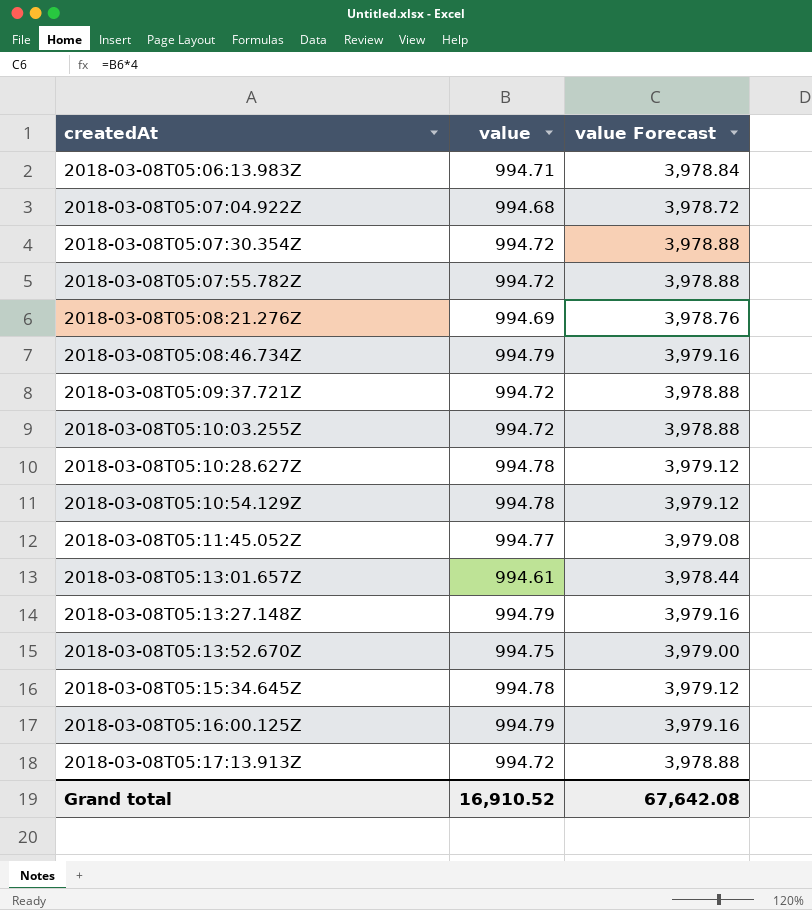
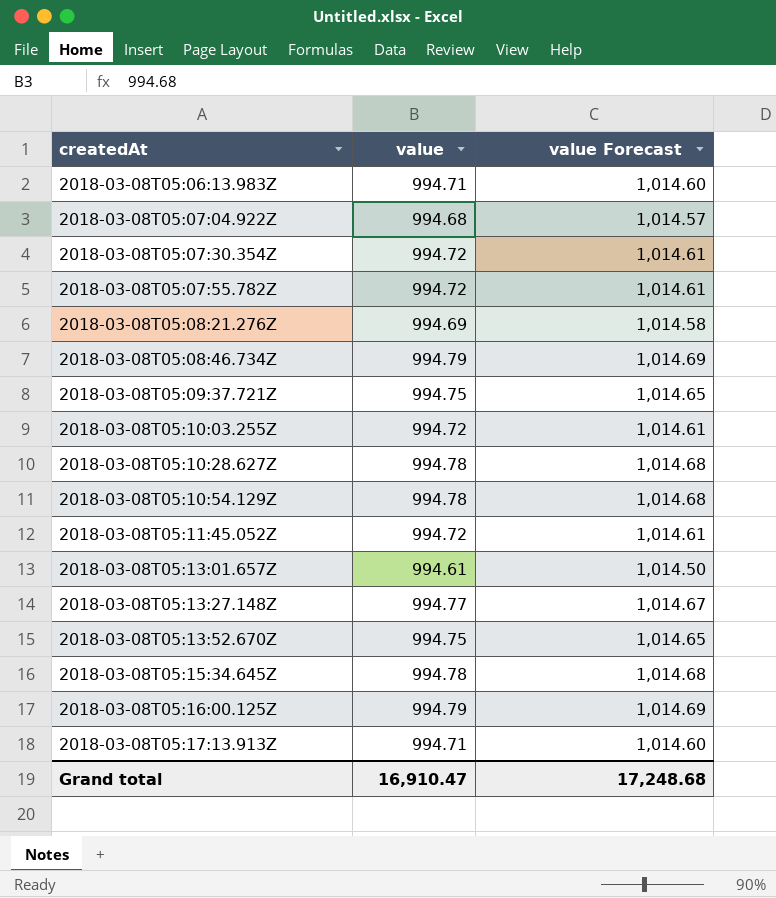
column value Forecast | formula: [value] * 4 -> [value] * 1.02
2018-03-08T05:09:37.721Z | value: 994.72 -> 994.75
2018-03-08T05:11:45.052Z | value: 994.77 -> 994.72
2018-03-08T05:13:27.148Z | value: 994.79 -> 994.77
2018-03-08T05:17:13.913Z | value: 994.72 -> 994.71
Grand total | value: 16,910.52 -> 16,910.47
Grand total | value Forecast: 67,642.08 -> 17,248.68

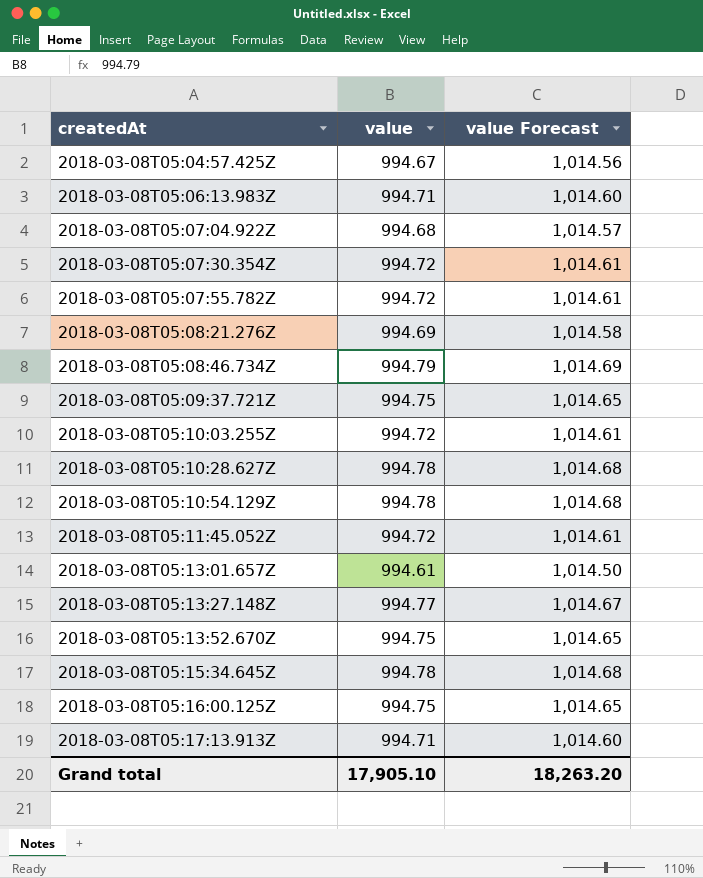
row 2018-03-08T05:04:57.425Z: none -> 994.67 | 1,014.56
2018-03-08T05:16:00.125Z | value: 994.79 -> 994.75
2018-03-08T05:16:00.125Z | value Forecast: 1,014.69 -> 1,014.65
Grand total | value: 16,910.47 -> 17,905.10
Grand total | value Forecast: 17,248.68 -> 18,263.20

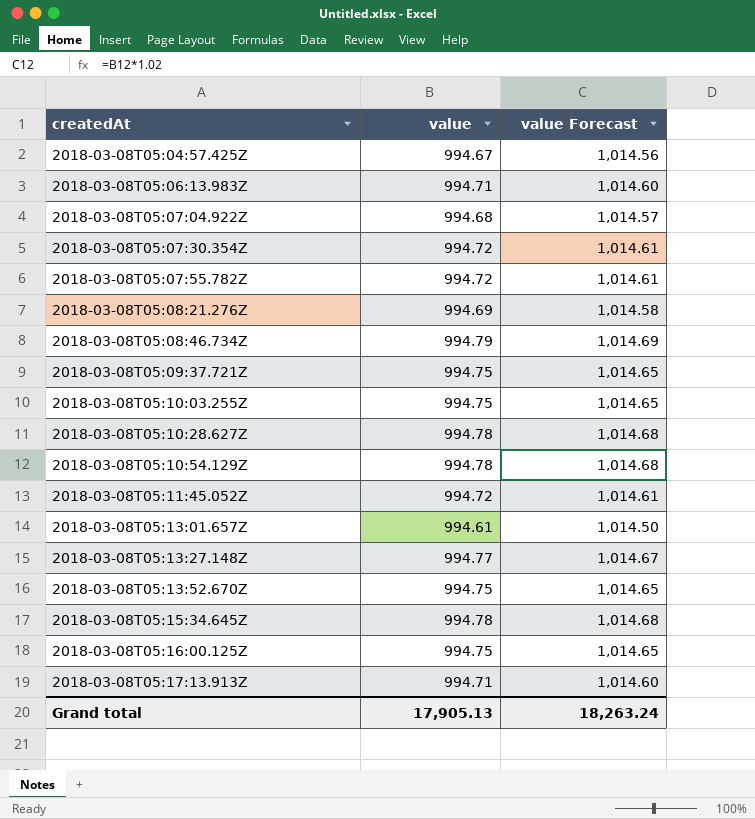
2018-03-08T05:10:03.255Z | value: 994.72 -> 994.75
2018-03-08T05:10:03.255Z | value Forecast: 1,014.61 -> 1,014.65
Grand total | value: 17,905.10 -> 17,905.13
Grand total | value Forecast: 18,263.20 -> 18,263.24

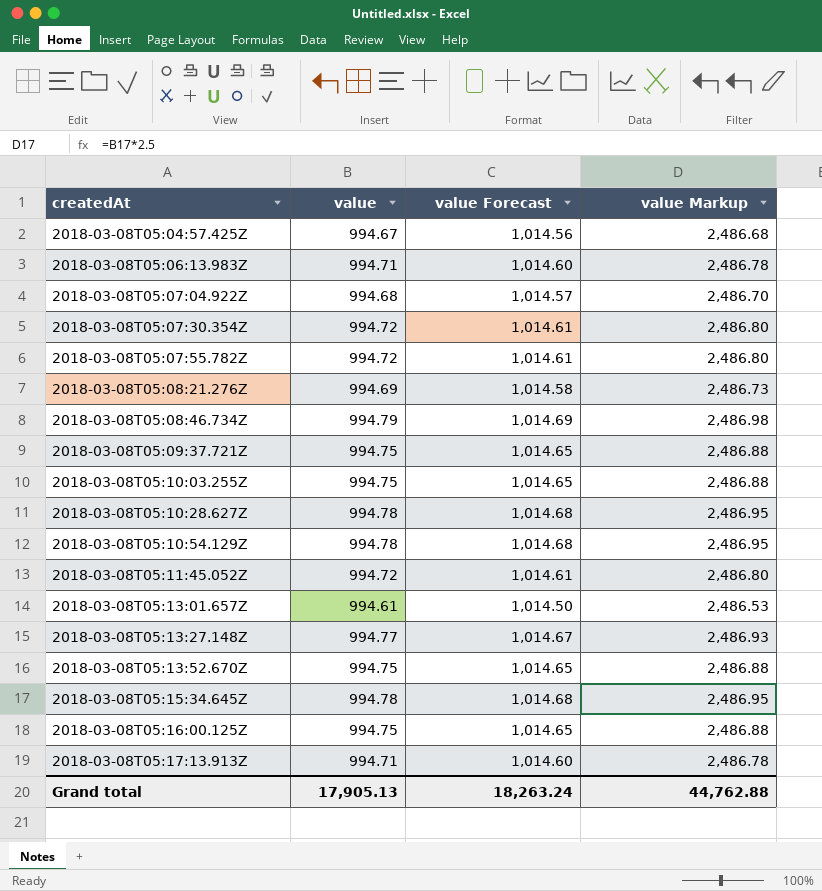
column value Markup | formula: none -> [value] * 2.5

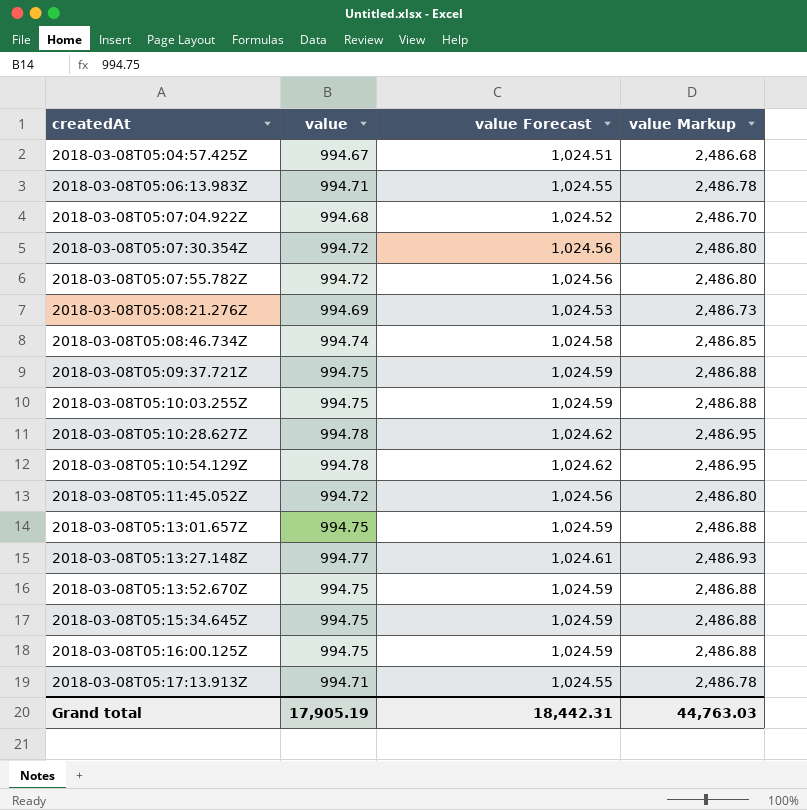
column value Forecast | formula: [value] * 1.02 -> [value] * 1.03
2018-03-08T05:08:46.734Z | value: 994.79 -> 994.74
2018-03-08T05:08:46.734Z | value Markup: 2,486.98 -> 2,486.85
2018-03-08T05:13:01.657Z | value: 994.61 -> 994.75
2018-03-08T05:13:01.657Z | value Markup: 2,486.53 -> 2,486.88
2018-03-08T05:15:34.645Z | value: 994.78 -> 994.75
2018-03-08T05:15:34.645Z | value Markup: 2,486.95 -> 2,486.88
Grand total | value: 17,905.13 -> 17,905.19
Grand total | value Forecast: 18,263.24 -> 18,442.31
Grand total | value Markup: 44,762.88 -> 44,763.03

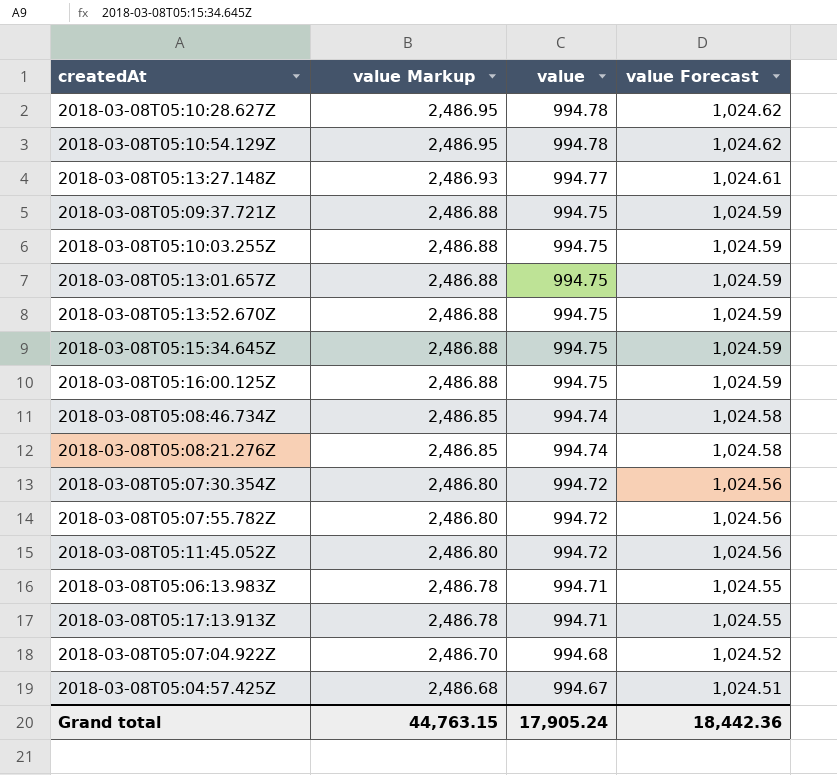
row order: createdAt ascending -> value Markup descending
column value Markup | position: 4 -> 2
2018-03-08T05:08:21.276Z | value Markup: 2,486.73 -> 2,486.85
2018-03-08T05:08:21.276Z | value: 994.69 -> 994.74
2018-03-08T05:08:21.276Z | value Forecast: 1,024.53 -> 1,024.58
Grand total | value Markup: 44,763.03 -> 44,763.15
Grand total | value: 17,905.19 -> 17,905.24
Grand total | value Forecast: 18,442.31 -> 18,442.36

